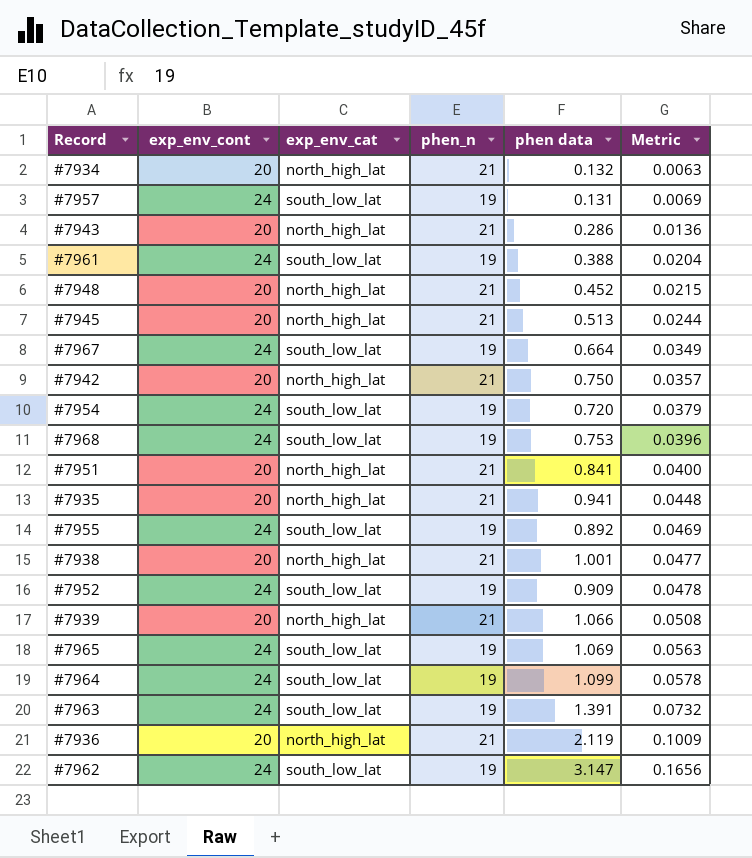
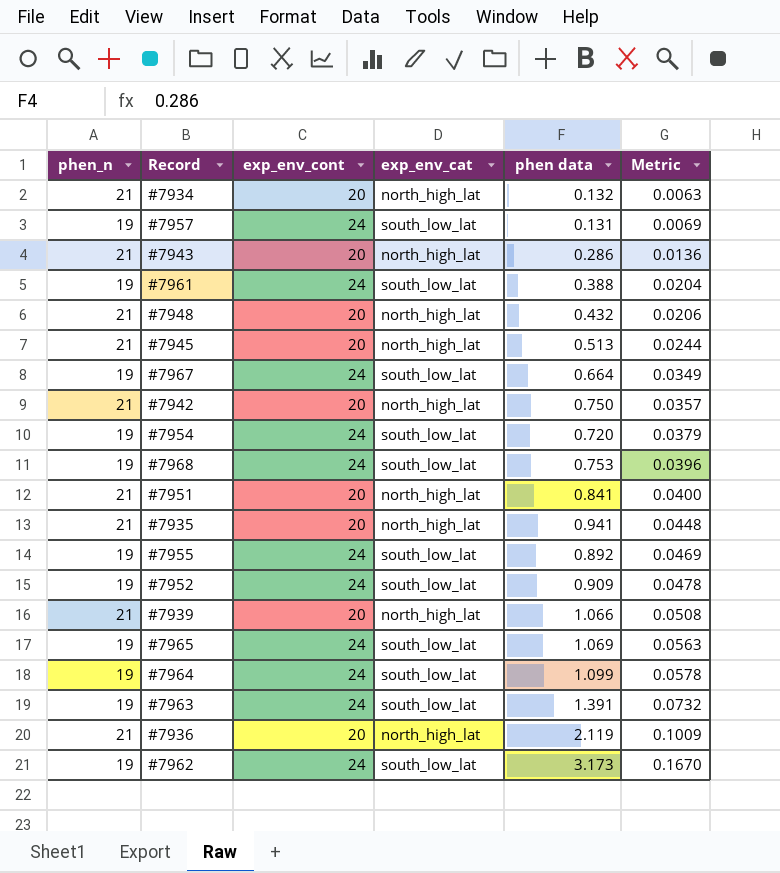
column phen_n | position: 4 -> 1
row #7938: 20 | north_high_lat | 21 | 1.001 | 0.0477 -> none
#7948 | phen data: 0.452 -> 0.432
#7948 | Metric: 0.0215 -> 0.0206
#7962 | phen data: 3.147 -> 3.173
#7962 | Metric: 0.1656 -> 0.1670

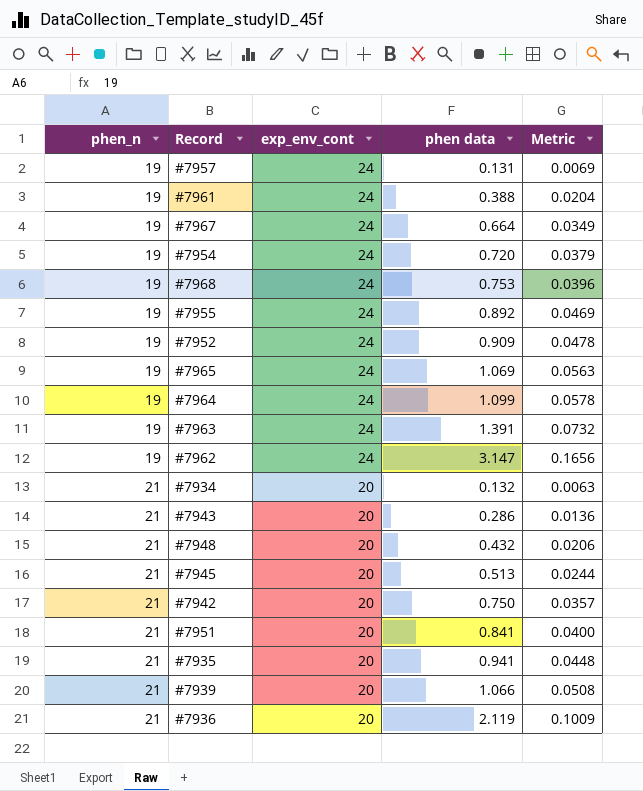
row order: Metric ascending -> phen_n ascending
column exp_env_cat | position: 4 -> none
#7962 | phen data: 3.173 -> 3.147
#7962 | Metric: 0.1670 -> 0.1656

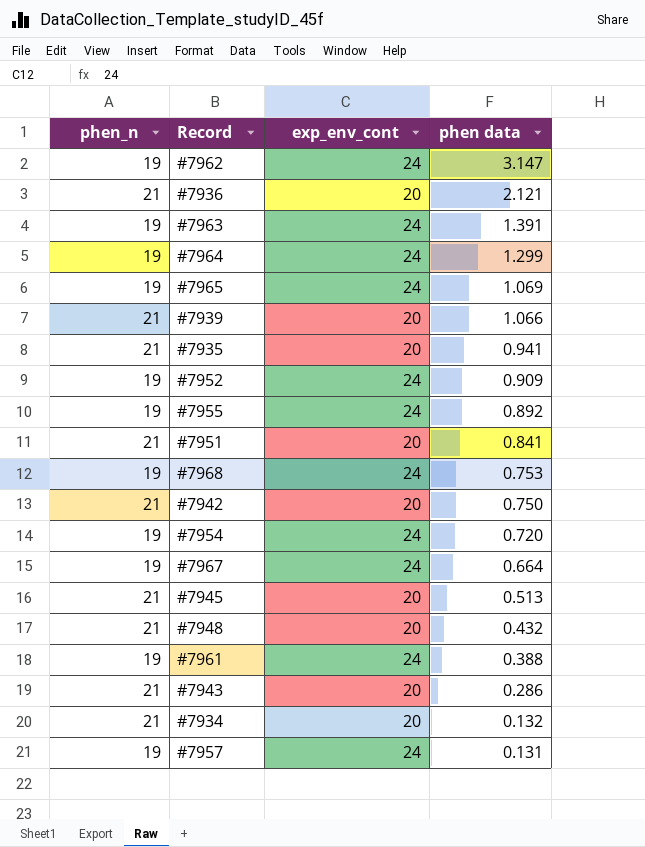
row order: phen_n ascending -> phen data descending
column Metric | formula: [phen data] / [phen_n] -> none
#7936 | phen data: 2.119 -> 2.121
#7964 | phen data: 1.099 -> 1.299

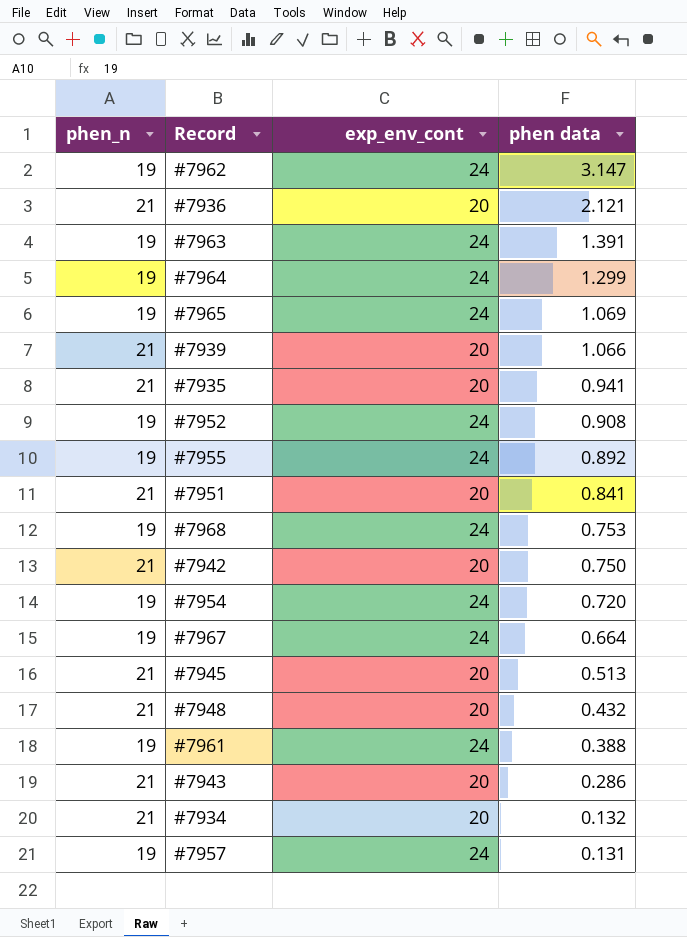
#7952 | phen data: 0.909 -> 0.908

